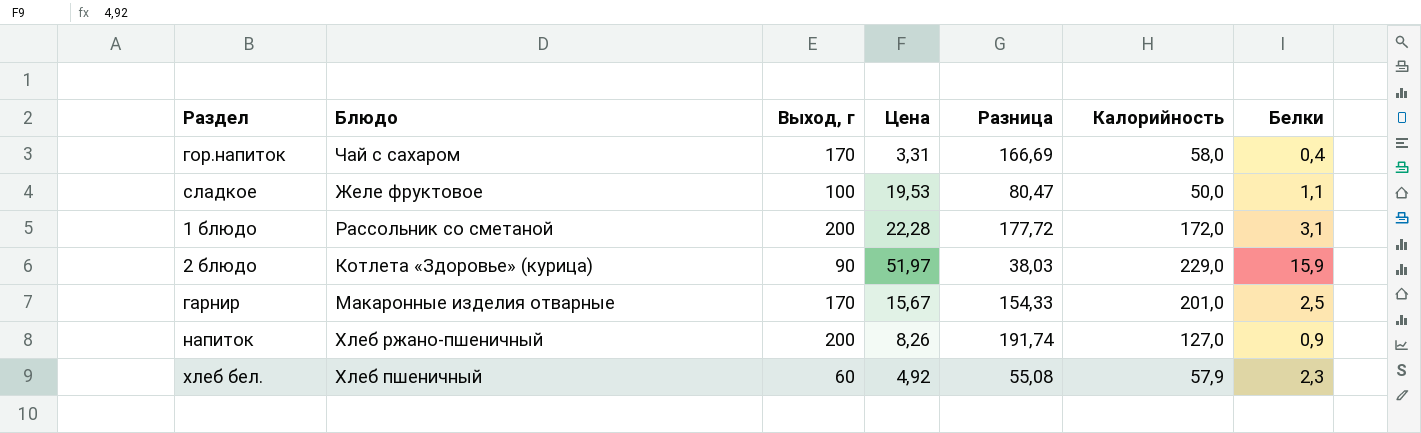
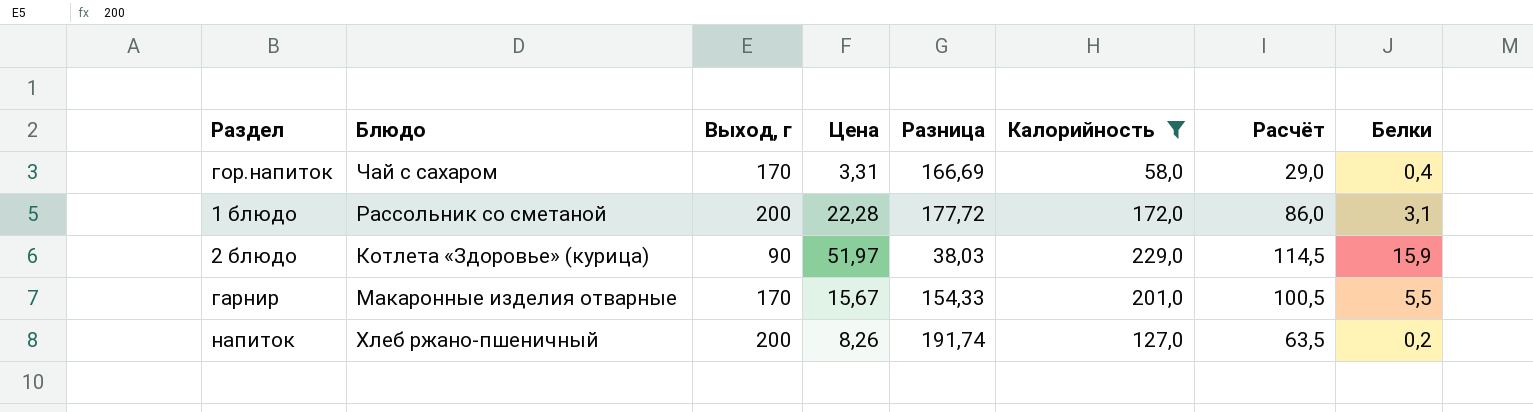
filter: none -> Калорийность >= 58,0
column Расчёт | formula: none -> [Калорийность] * 0,5
гарнир | Белки: 2,5 -> 5,5
напиток | Белки: 0,9 -> 0,2

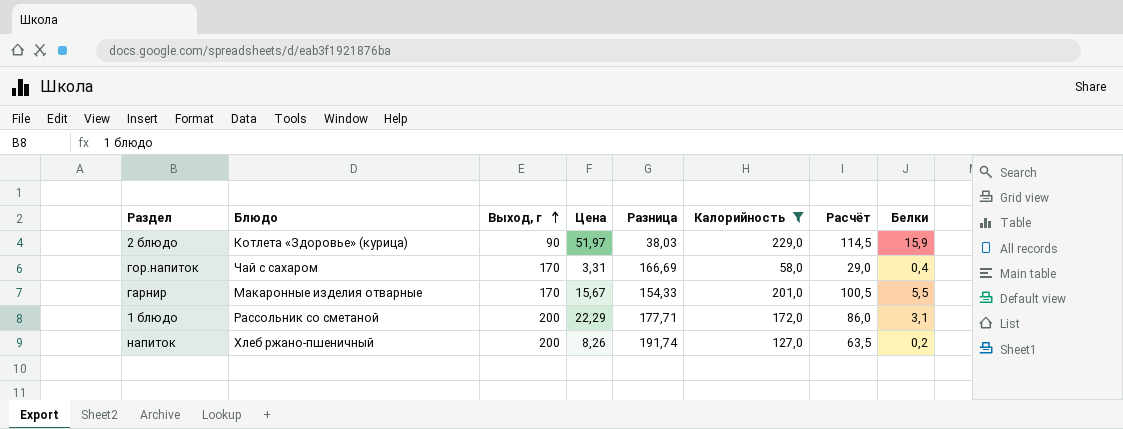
row order: none -> Выход, г ascending
1 блюдо | Цена: 22,28 -> 22,29
1 блюдо | Разница: 177,72 -> 177,71

